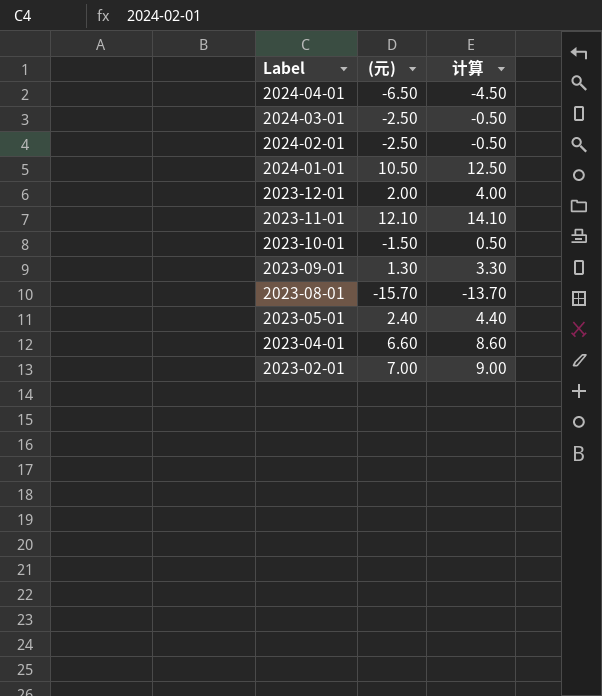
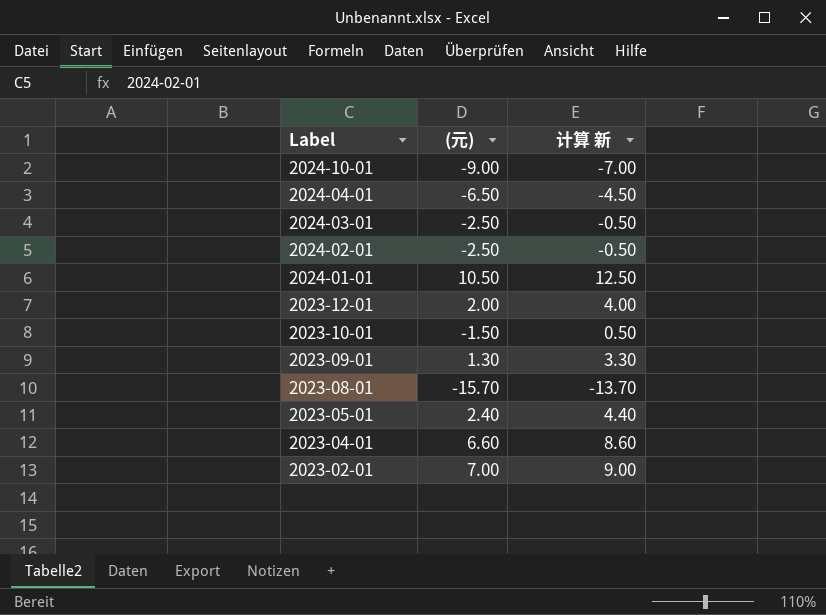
column name: 计算 -> 计算 新
row 2023-11-01: 12.10 | 14.10 -> none
row 2024-10-01: none -> -9.00 | -7.00

